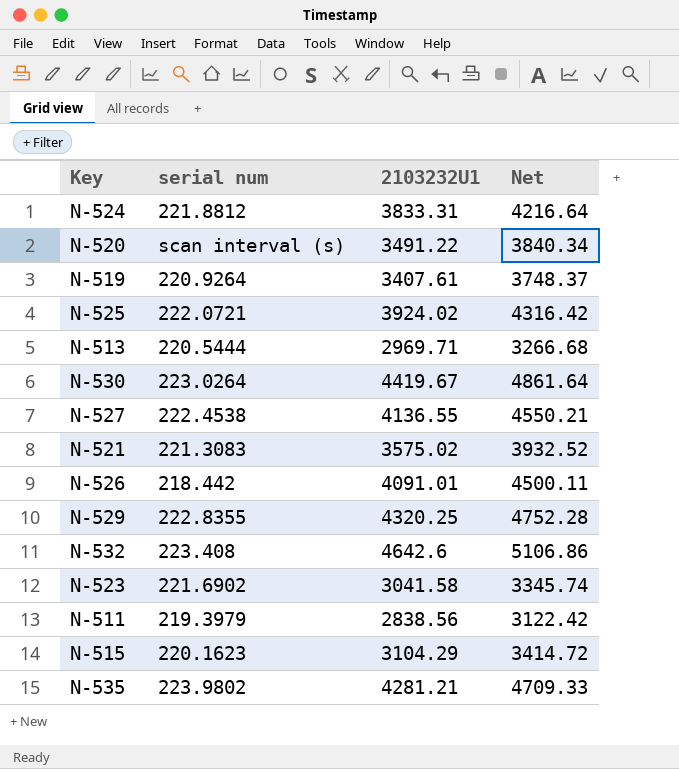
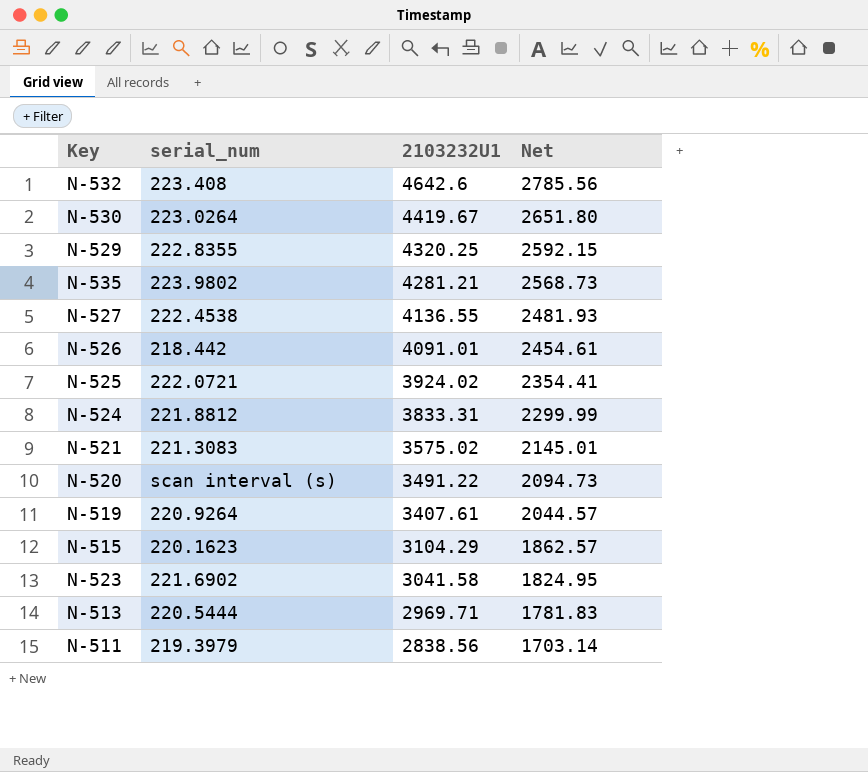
row order: none -> 2103232U1 descending
column name: serial num -> serial_num
column Net | formula: [2103232U1] * 1.1 -> [2103232U1] * 0.6

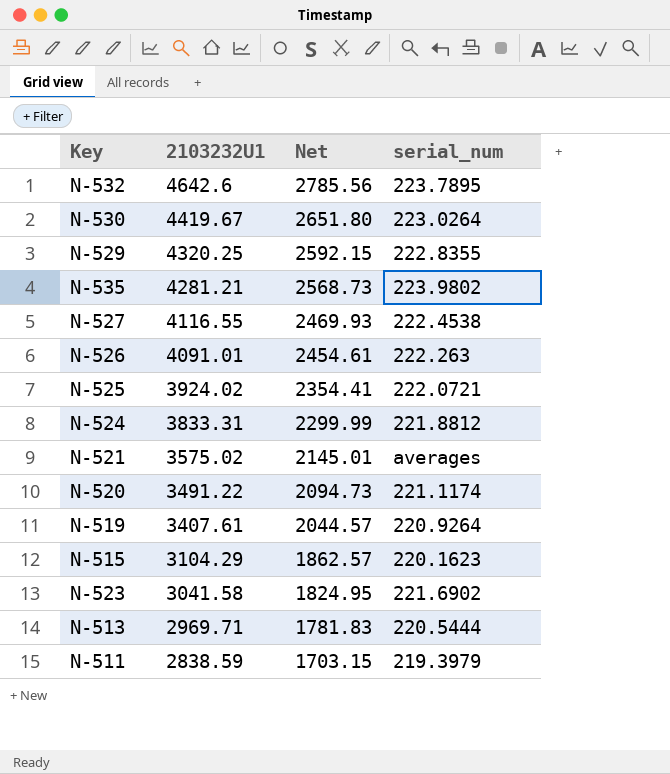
column serial_num | position: 2 -> 4
N-532 | serial_num: 223.408 -> 223.7895
N-527 | 2103232U1: 4136.55 -> 4116.55
N-527 | Net: 2481.93 -> 2469.93
N-526 | serial_num: 218.442 -> 222.263
N-521 | serial_num: 221.3083 -> averages
N-520 | serial_num: scan interval (s) -> 221.1174
N-511 | 2103232U1: 2838.56 -> 2838.59
N-511 | Net: 1703.14 -> 1703.15

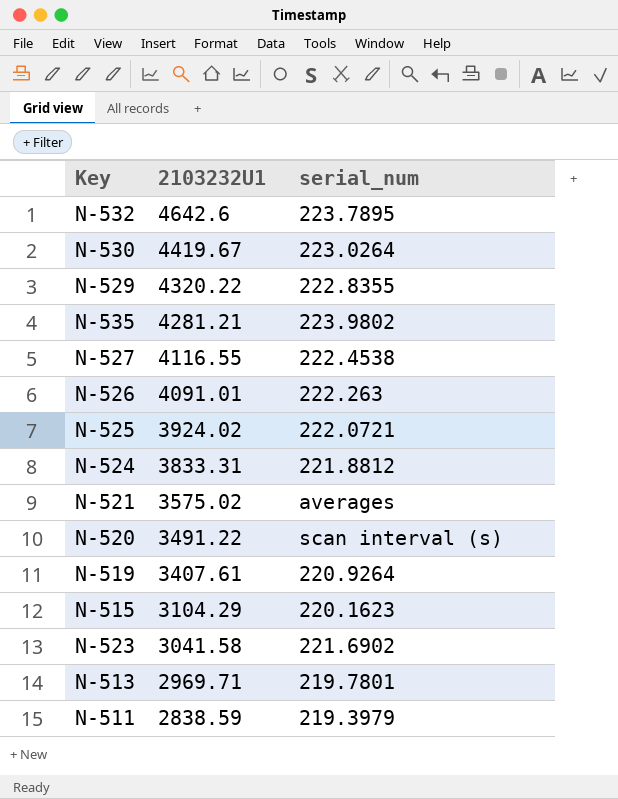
column Net | formula: [2103232U1] * 0.6 -> none
N-529 | 2103232U1: 4320.25 -> 4320.22
N-520 | serial_num: 221.1174 -> scan interval (s)
N-513 | serial_num: 220.5444 -> 219.7801

